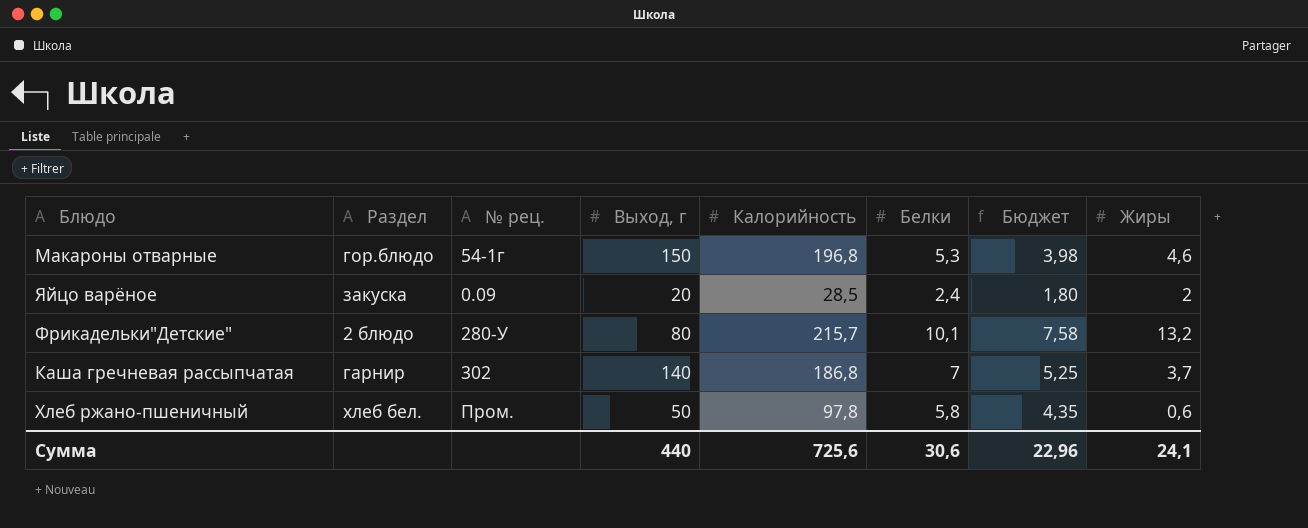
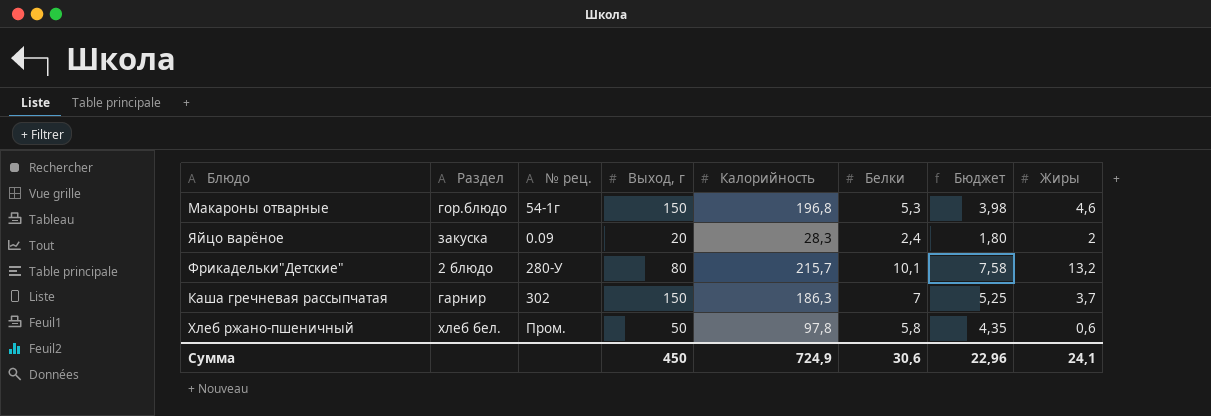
Яйцо варёное | Калорийность: 28,5 -> 28,3
Каша гречневая рассыпчатая | Выход, г: 140 -> 150
Каша гречневая рассыпчатая | Калорийность: 186,8 -> 186,3
Сумма | Выход, г: 440 -> 450
Сумма | Калорийность: 725,6 -> 724,9

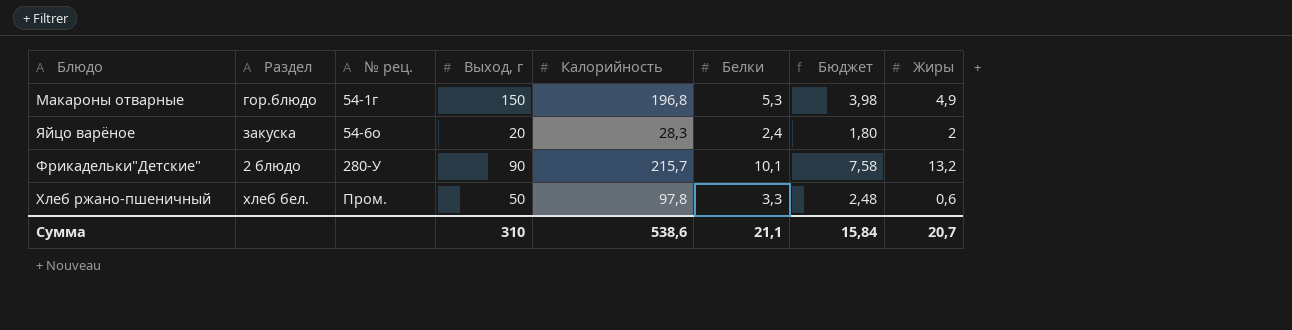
row Каша гречневая рассыпчатая: гарнир | 302 | 150 | 186,3 | 7 | 5,25 | 3,7 -> none
Макароны отварные | Жиры: 4,6 -> 4,9
Яйцо варёное | № рец.: 0.09 -> 54-6о
Фрикадельки"Детские" | Выход, г: 80 -> 90
Хлеб ржано-пшеничный | Белки: 5,8 -> 3,3
Хлеб ржано-пшеничный | Бюджет: 4,35 -> 2,48
Сумма | Выход, г: 450 -> 310
Сумма | Калорийность: 724,9 -> 538,6
Сумма | Белки: 30,6 -> 21,1
Сумма | Бюджет: 22,96 -> 15,84
Сумма | Жиры: 24,1 -> 20,7

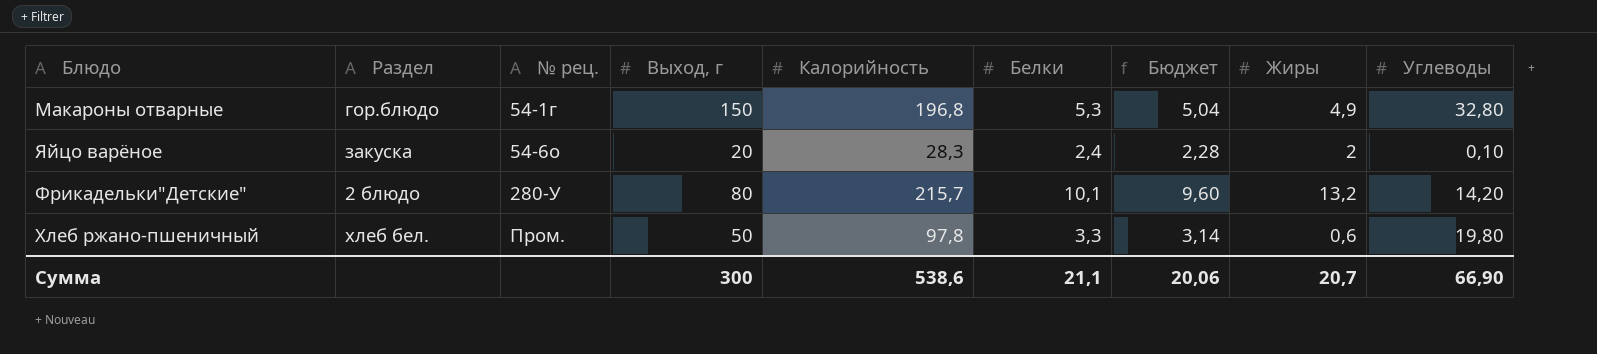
column Бюджет | formula: [Белки] * 0,75 -> [Белки] * 0,95
column Углеводы | position: none -> 9
Фрикадельки"Детские" | Выход, г: 90 -> 80
Сумма | Выход, г: 310 -> 300
Сумма | Бюджет: 15,84 -> 20,06

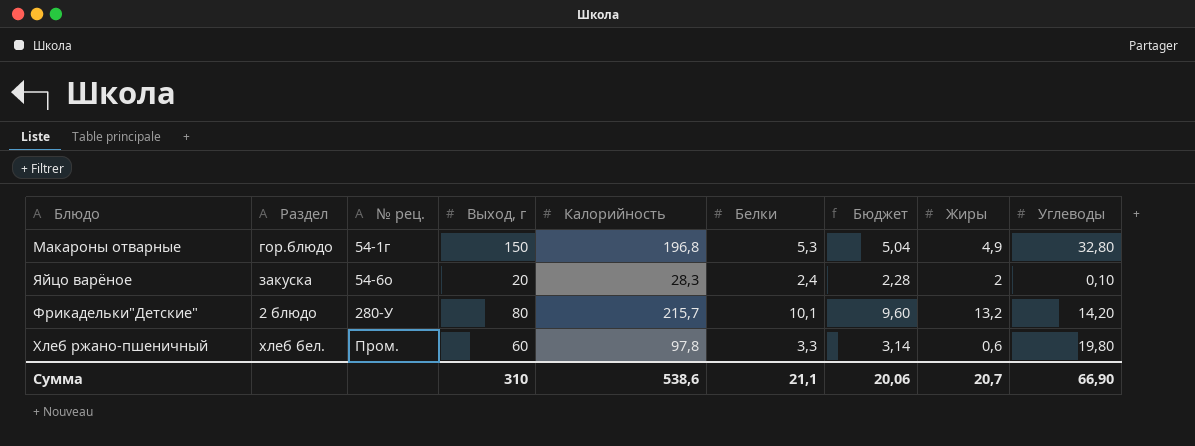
Хлеб ржано-пшеничный | Выход, г: 50 -> 60
Сумма | Выход, г: 300 -> 310

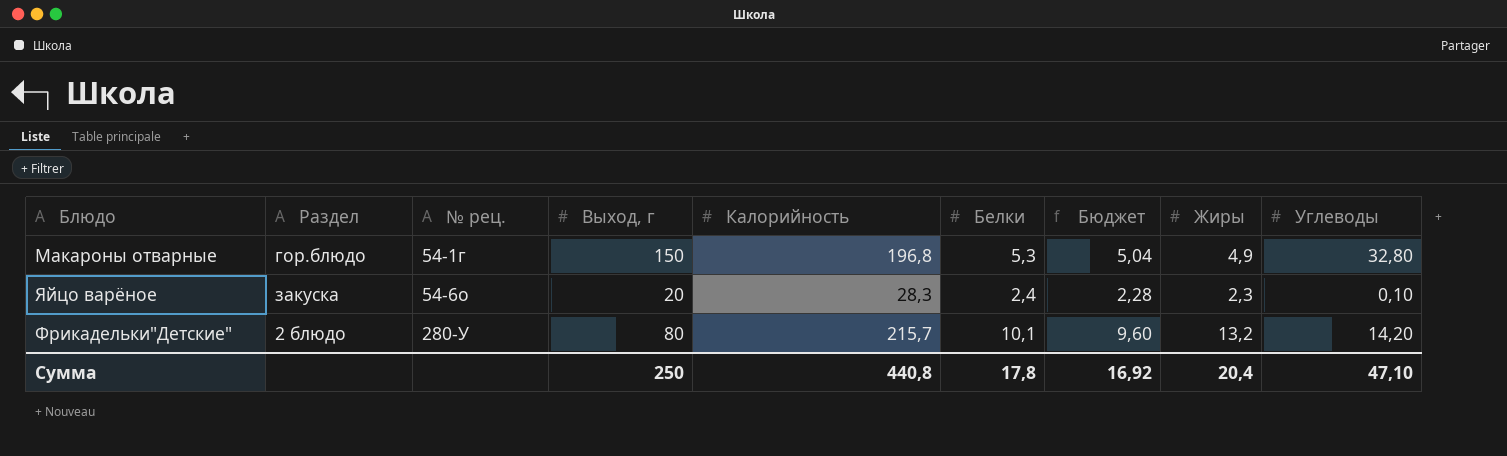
row Хлеб ржано-пшеничный: хлеб бел. | Пром. | 60 | 97,8 | 3,3 | 3,14 | 0,6 | 19,80 -> none
Яйцо варёное | Жиры: 2 -> 2,3
Сумма | Выход, г: 310 -> 250
Сумма | Калорийность: 538,6 -> 440,8
Сумма | Белки: 21,1 -> 17,8
Сумма | Бюджет: 20,06 -> 16,92
Сумма | Жиры: 20,7 -> 20,4
Сумма | Углеводы: 66,90 -> 47,10

